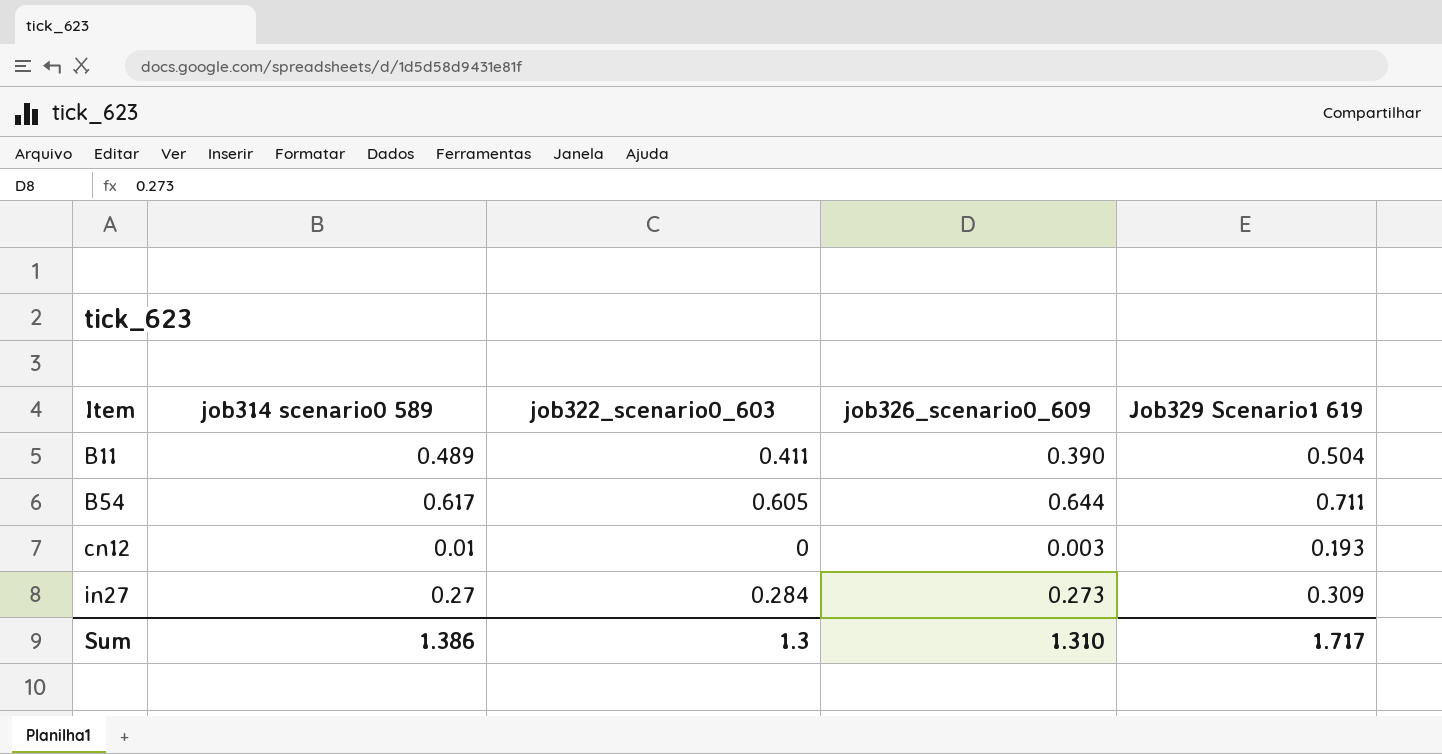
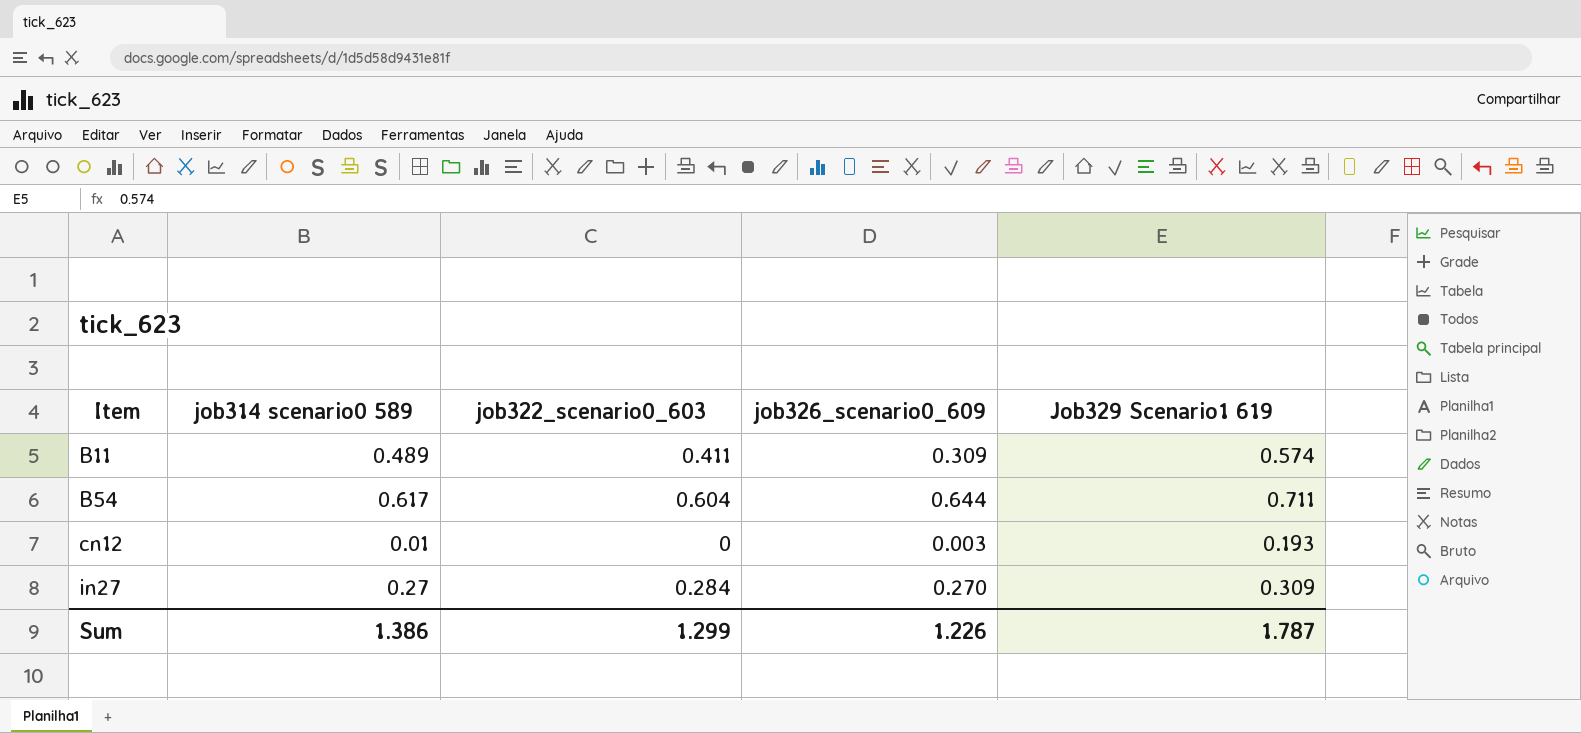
B11 | job326_scenario0_609: 0.390 -> 0.309
B11 | Job329 Scenario1 619: 0.504 -> 0.574
B54 | job322_scenario0_603: 0.605 -> 0.604
in27 | job326_scenario0_609: 0.273 -> 0.270
Sum | job322_scenario0_603: 1.3 -> 1.299
Sum | job326_scenario0_609: 1.310 -> 1.226
Sum | Job329 Scenario1 619: 1.717 -> 1.787

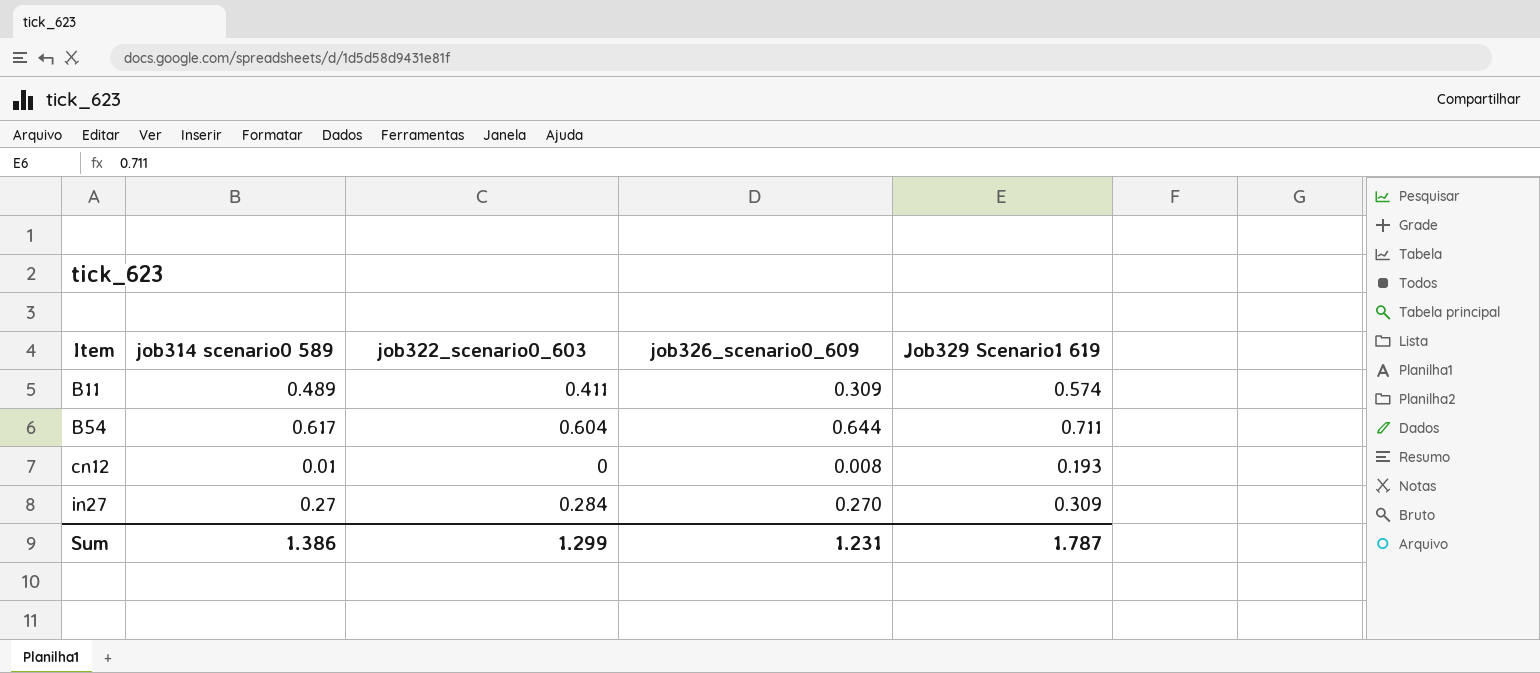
cn12 | job326_scenario0_609: 0.003 -> 0.008
Sum | job326_scenario0_609: 1.226 -> 1.231

